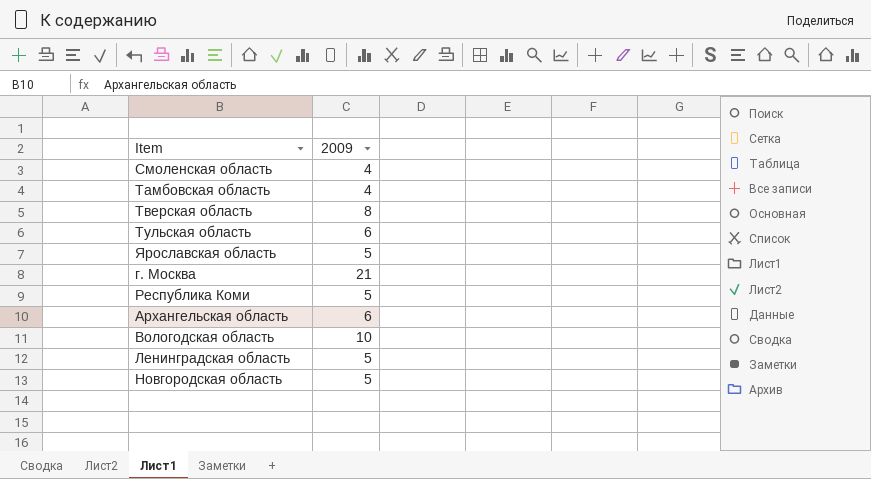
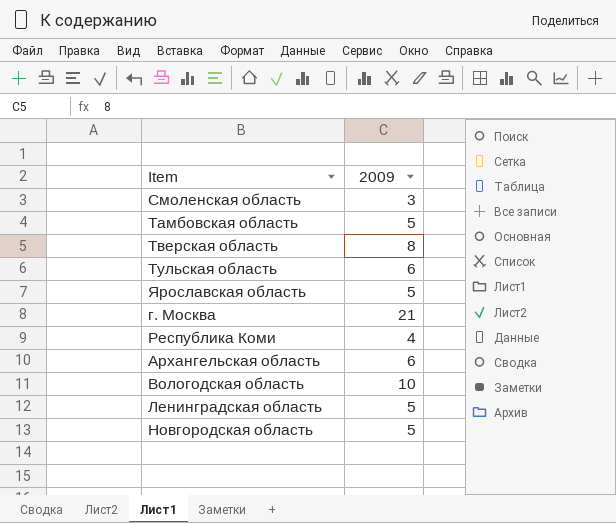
Смоленская область | 2009: 4 -> 3
Тамбовская область | 2009: 4 -> 5
Республика Коми | 2009: 5 -> 4

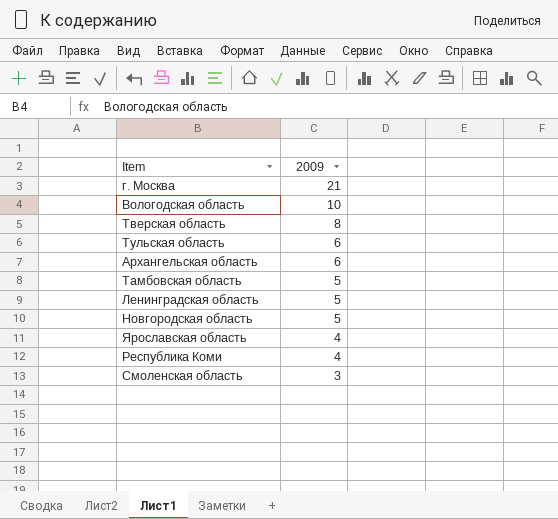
row order: none -> 2009 descending
Ярославская область | 2009: 5 -> 4

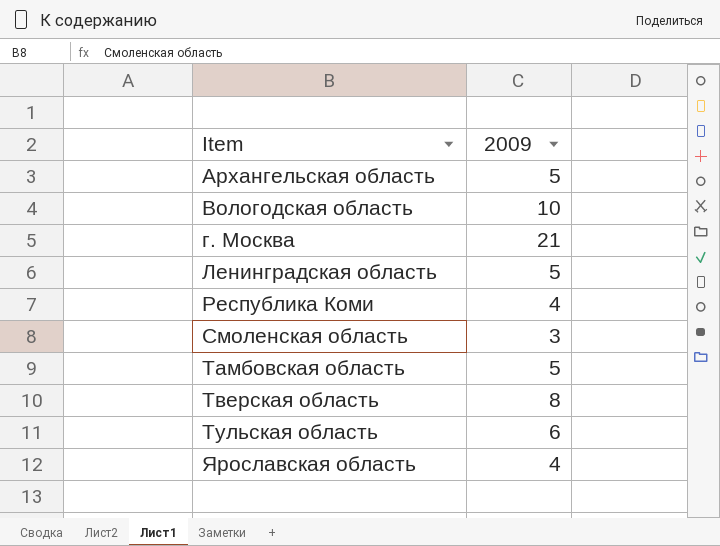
row order: 2009 descending -> Item ascending
row Новгородская область: 5 -> none
Архангельская область | 2009: 6 -> 5

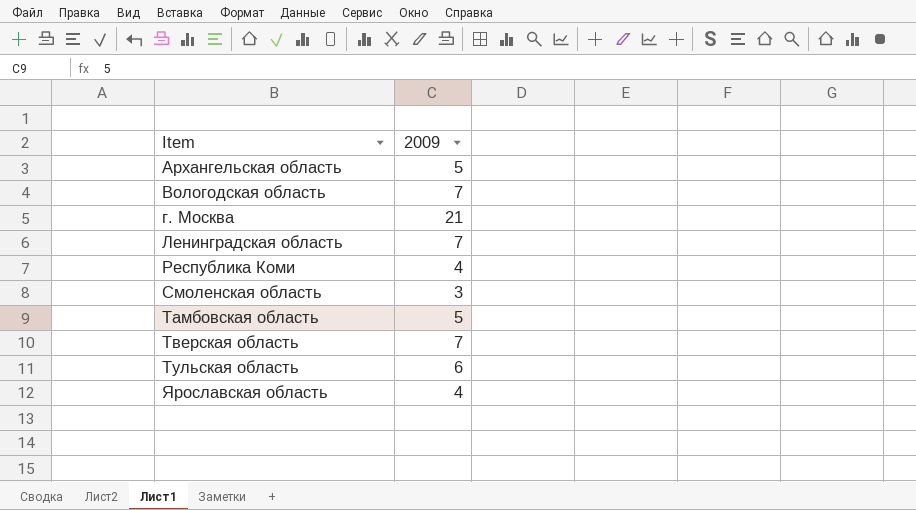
Вологодская область | 2009: 10 -> 7
Ленинградская область | 2009: 5 -> 7
Тверская область | 2009: 8 -> 7

